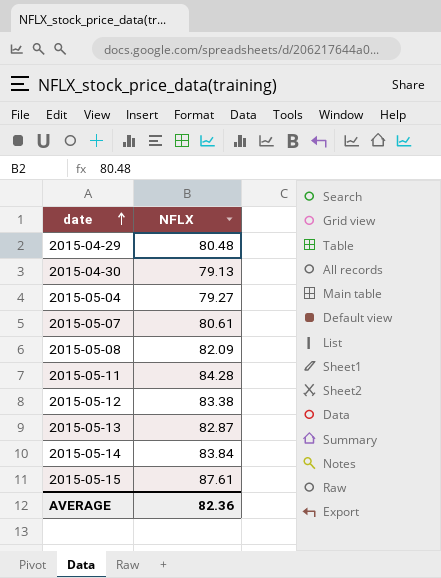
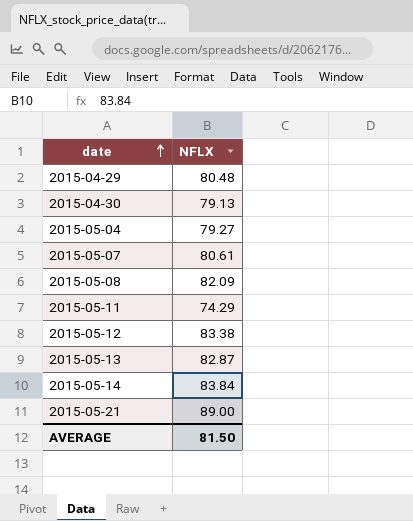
row 2015-05-15: 87.61 -> none
2015-05-11 | NFLX: 84.28 -> 74.29
row 2015-05-21: none -> 89.00
AVERAGE | NFLX: 82.36 -> 81.50

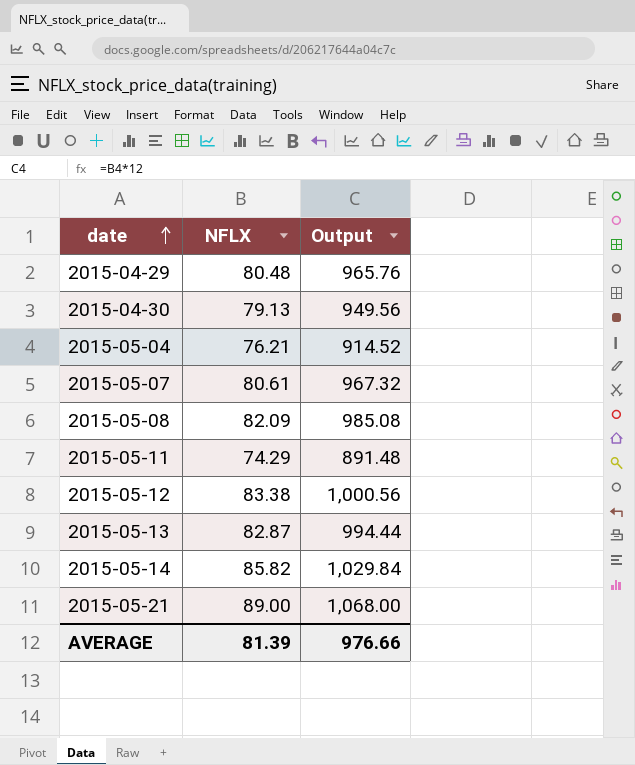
column Output | formula: none -> [NFLX] * 12
2015-05-04 | NFLX: 79.27 -> 76.21
2015-05-14 | NFLX: 83.84 -> 85.82
AVERAGE | NFLX: 81.50 -> 81.39

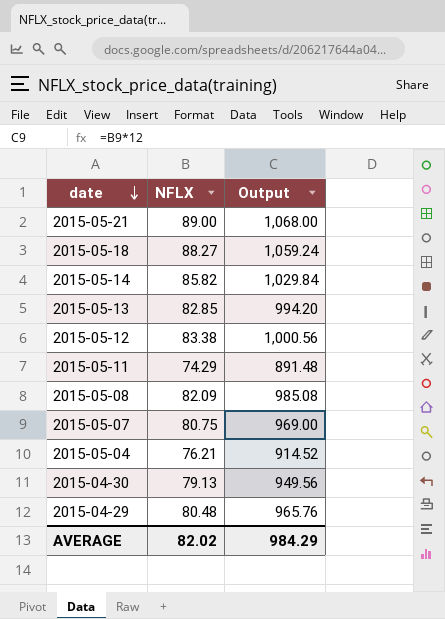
row order: date ascending -> date descending
row 2015-05-18: none -> 88.27 | 1,059.24
2015-05-13 | NFLX: 82.87 -> 82.85
2015-05-13 | Output: 994.44 -> 994.20
2015-05-07 | NFLX: 80.61 -> 80.75
2015-05-07 | Output: 967.32 -> 969.00
AVERAGE | NFLX: 81.39 -> 82.02
AVERAGE | Output: 976.66 -> 984.29

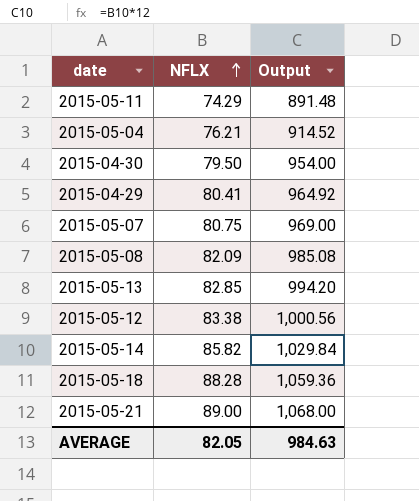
row order: date descending -> NFLX ascending
2015-04-30 | NFLX: 79.13 -> 79.50
2015-04-30 | Output: 949.56 -> 954.00
2015-04-29 | NFLX: 80.48 -> 80.41
2015-04-29 | Output: 965.76 -> 964.92
2015-05-18 | NFLX: 88.27 -> 88.28
2015-05-18 | Output: 1,059.24 -> 1,059.36
AVERAGE | NFLX: 82.02 -> 82.05
AVERAGE | Output: 984.29 -> 984.63

